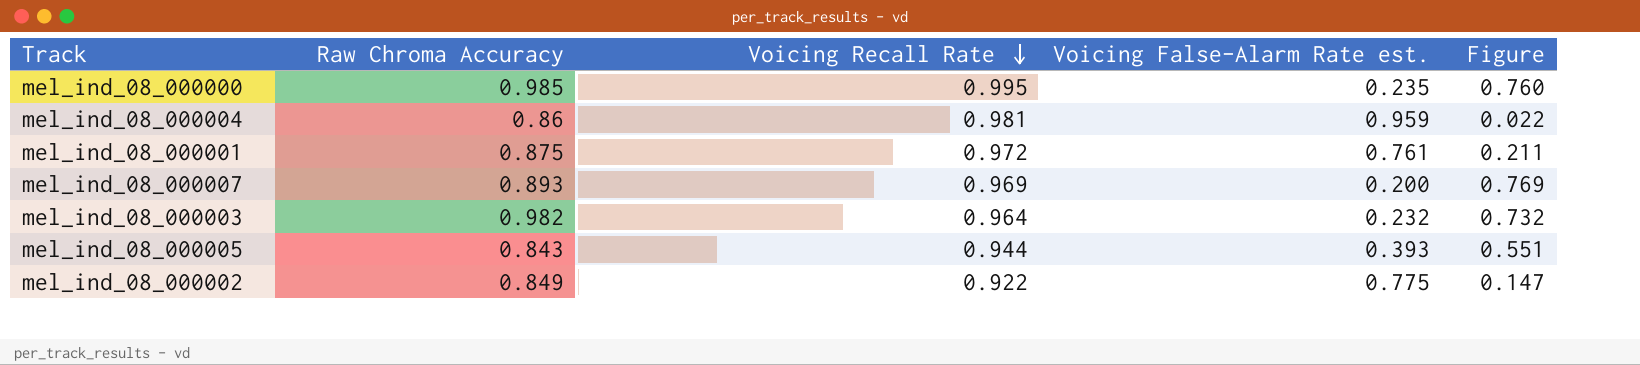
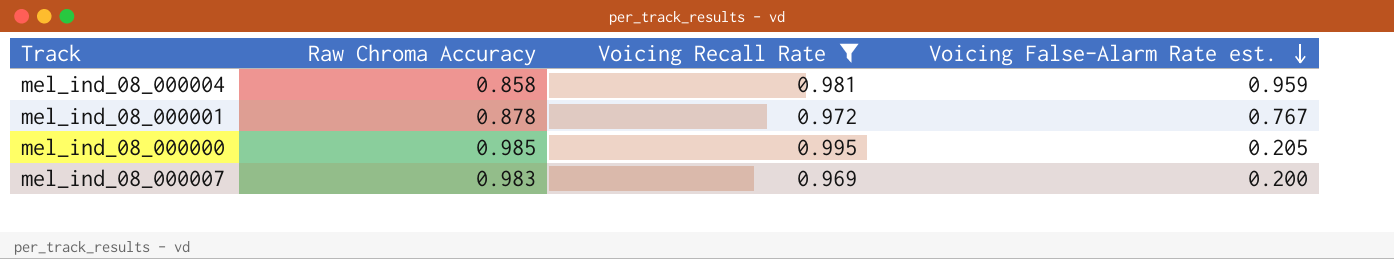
filter: none -> Voicing Recall Rate >= 0.969
row order: Voicing Recall Rate descending -> Voicing False-Alarm Rate est. descending
column Figure | formula: [Voicing Recall Rate] - [Voicing False-Alarm Rate est.] -> none
mel_ind_08_000004 | Raw Chroma Accuracy: 0.86 -> 0.858
mel_ind_08_000001 | Raw Chroma Accuracy: 0.875 -> 0.878
mel_ind_08_000001 | Voicing False-Alarm Rate est.: 0.761 -> 0.767
mel_ind_08_000000 | Voicing False-Alarm Rate est.: 0.235 -> 0.205
mel_ind_08_000007 | Raw Chroma Accuracy: 0.893 -> 0.983

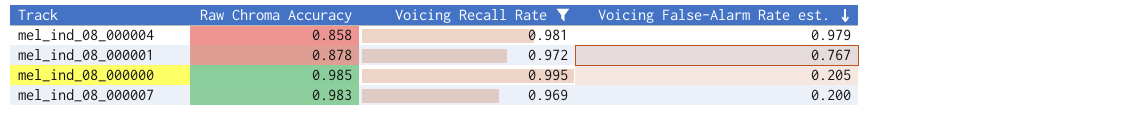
mel_ind_08_000004 | Voicing False-Alarm Rate est.: 0.959 -> 0.979

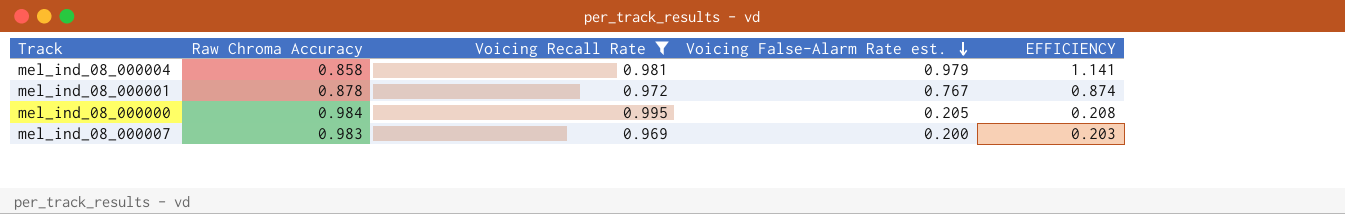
column EFFICIENCY | formula: none -> [Voicing False-Alarm Rate est.] / [Raw Chroma Accuracy]
mel_ind_08_000000 | Raw Chroma Accuracy: 0.985 -> 0.984

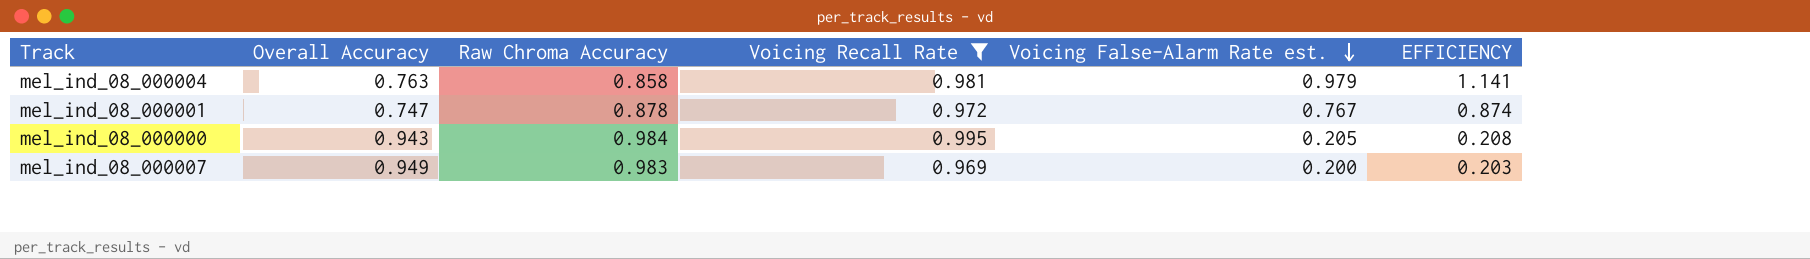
column Overall Accuracy | position: none -> 2

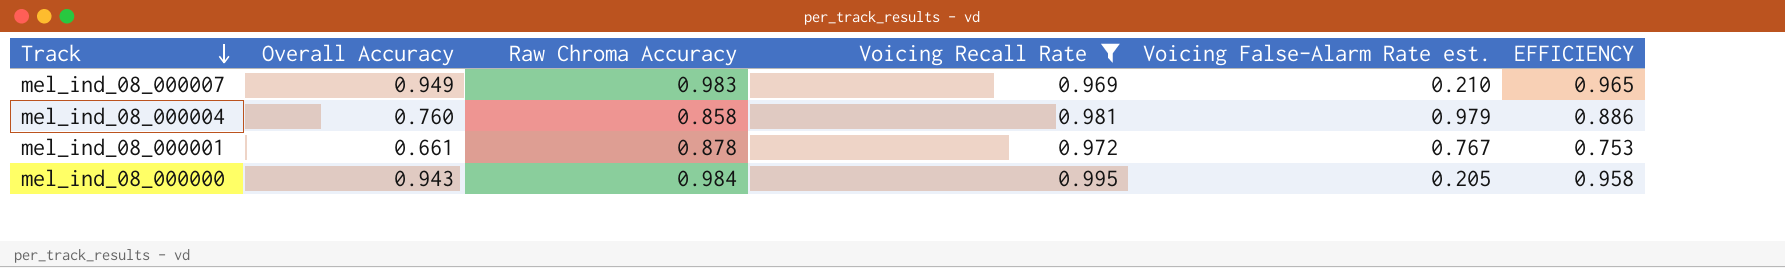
row order: Voicing False-Alarm Rate est. descending -> Track descending
column EFFICIENCY | formula: [Voicing False-Alarm Rate est.] / [Raw Chroma Accuracy] -> [Overall Accuracy] / [Raw Chroma Accuracy]
mel_ind_08_000007 | Voicing False-Alarm Rate est.: 0.200 -> 0.210
mel_ind_08_000004 | Overall Accuracy: 0.763 -> 0.760
mel_ind_08_000001 | Overall Accuracy: 0.747 -> 0.661

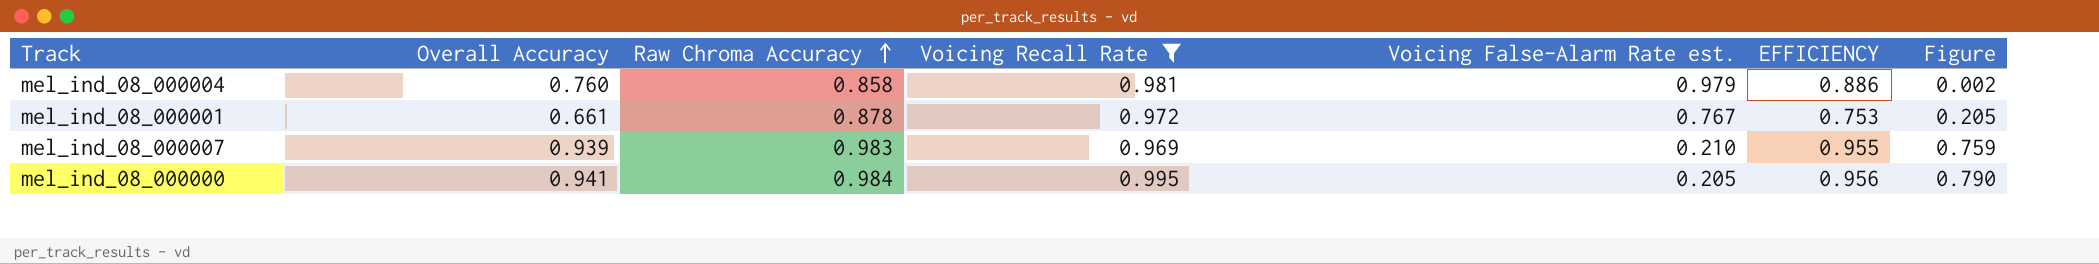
row order: Track descending -> Raw Chroma Accuracy ascending
column Figure | formula: none -> [Voicing Recall Rate] - [Voicing False-Alarm Rate est.]
mel_ind_08_000007 | Overall Accuracy: 0.949 -> 0.939
mel_ind_08_000007 | EFFICIENCY: 0.965 -> 0.955
mel_ind_08_000000 | Overall Accuracy: 0.943 -> 0.941
mel_ind_08_000000 | EFFICIENCY: 0.958 -> 0.956

